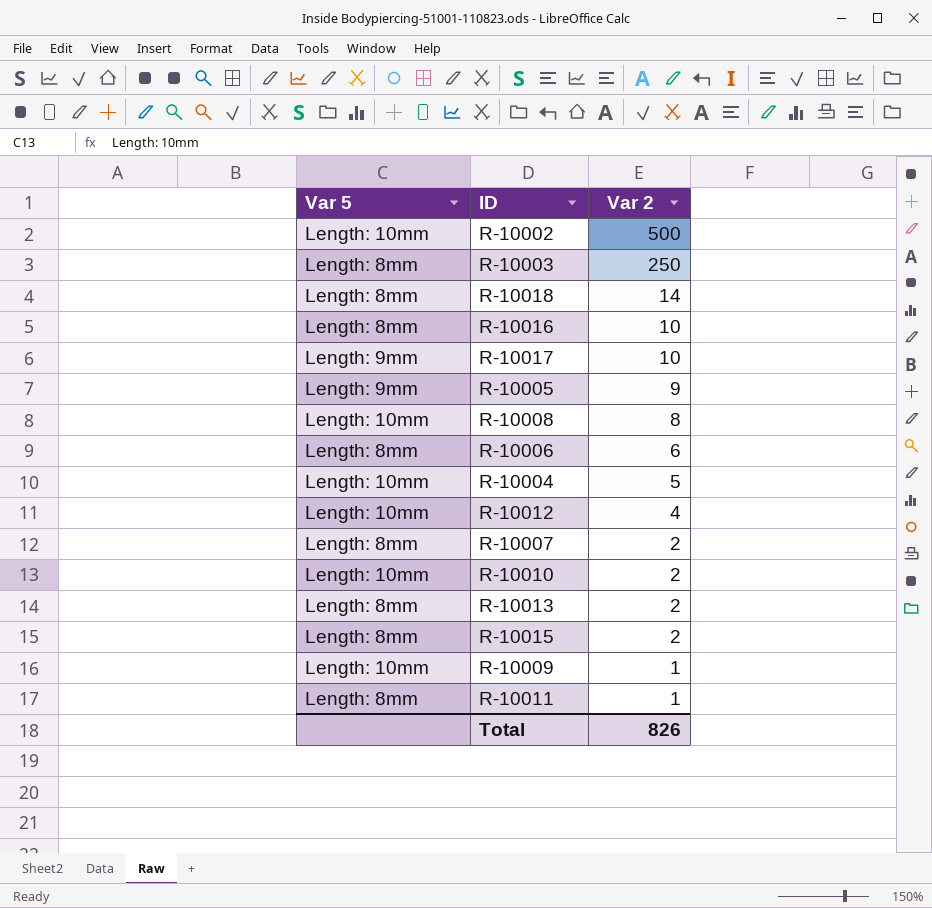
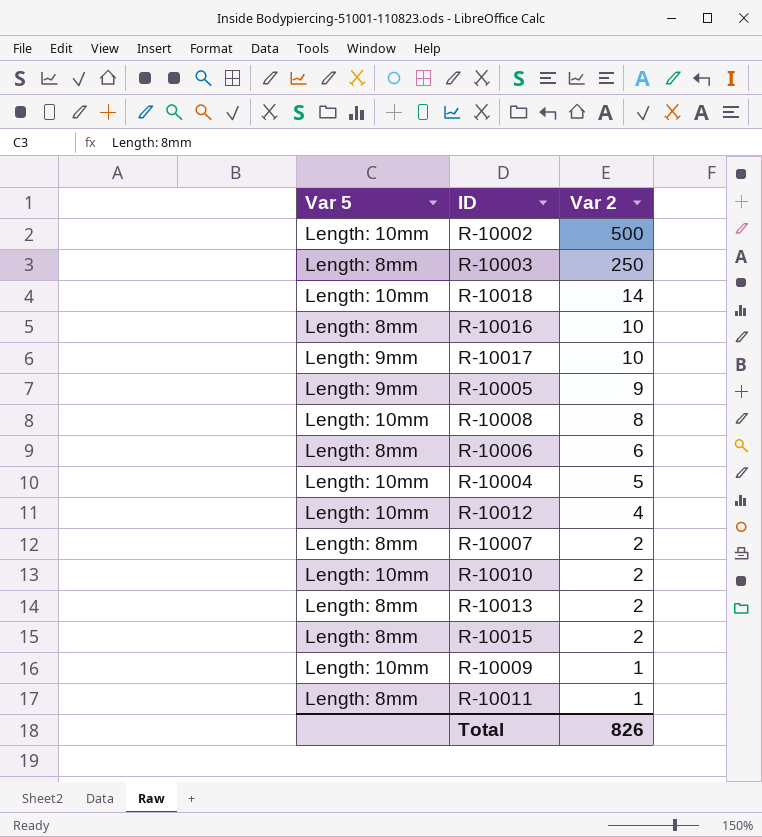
R-10018 | Var 5: Length: 8mm -> Length: 10mm

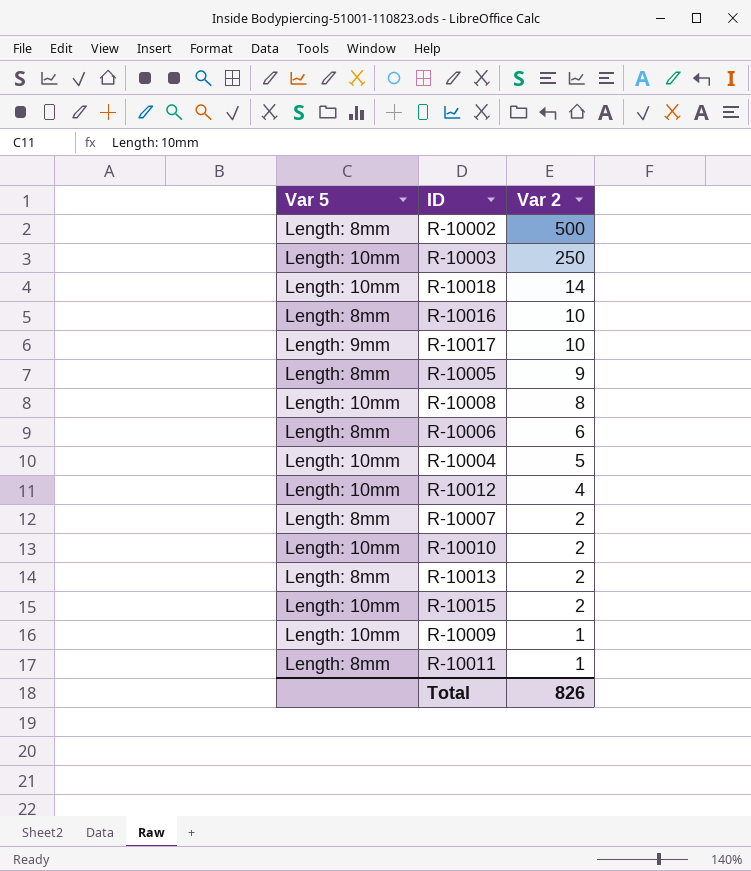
R-10002 | Var 5: Length: 10mm -> Length: 8mm
R-10003 | Var 5: Length: 8mm -> Length: 10mm
R-10005 | Var 5: Length: 9mm -> Length: 8mm
R-10015 | Var 5: Length: 8mm -> Length: 10mm

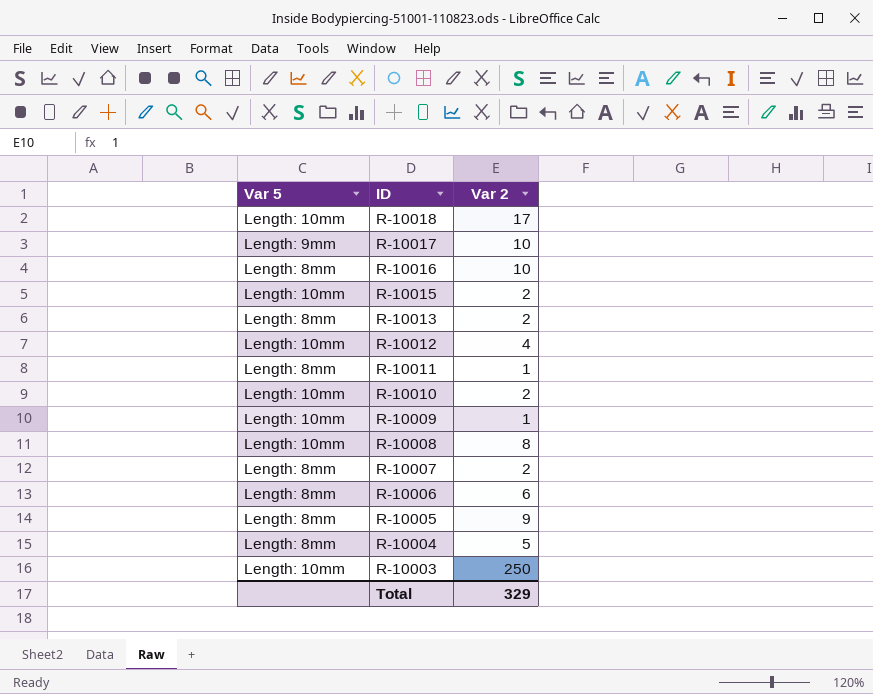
row order: Var 2 descending -> ID descending
row R-10002: Length: 8mm | 500 -> none
R-10018 | Var 2: 14 -> 17
R-10004 | Var 5: Length: 10mm -> Length: 8mm
Total | Var 2: 826 -> 329

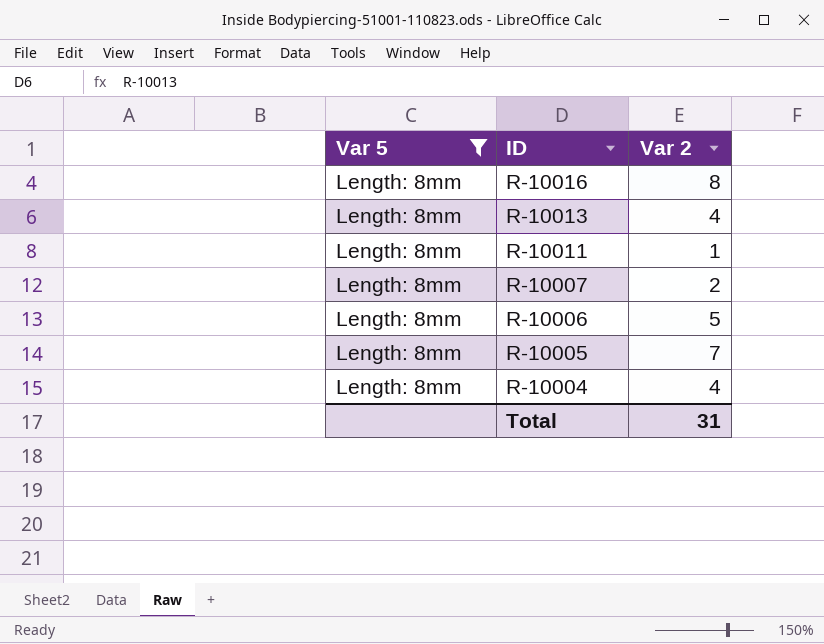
filter: none -> Var 5 = Length: 8mm
R-10016 | Var 2: 10 -> 8
R-10013 | Var 2: 2 -> 4
R-10006 | Var 2: 6 -> 5
R-10005 | Var 2: 9 -> 7
R-10004 | Var 2: 5 -> 4
Total | Var 2: 329 -> 31

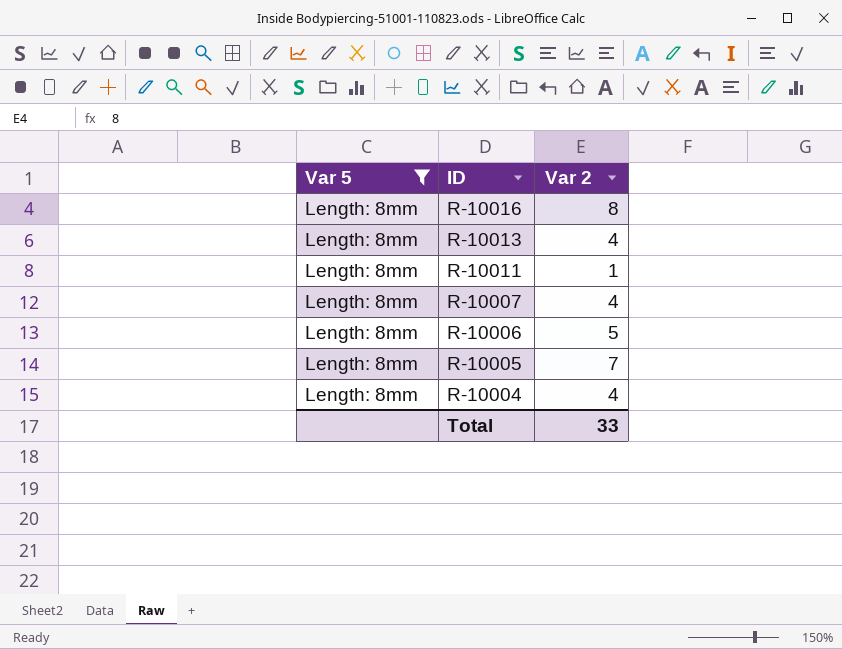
R-10007 | Var 2: 2 -> 4
Total | Var 2: 31 -> 33

